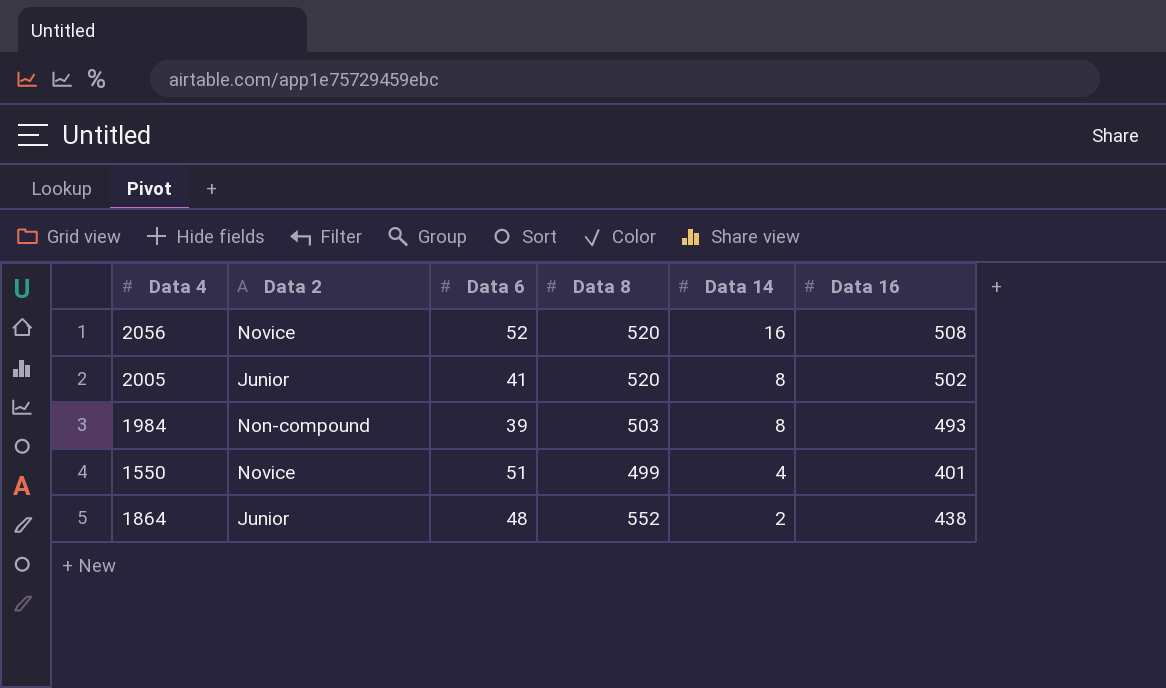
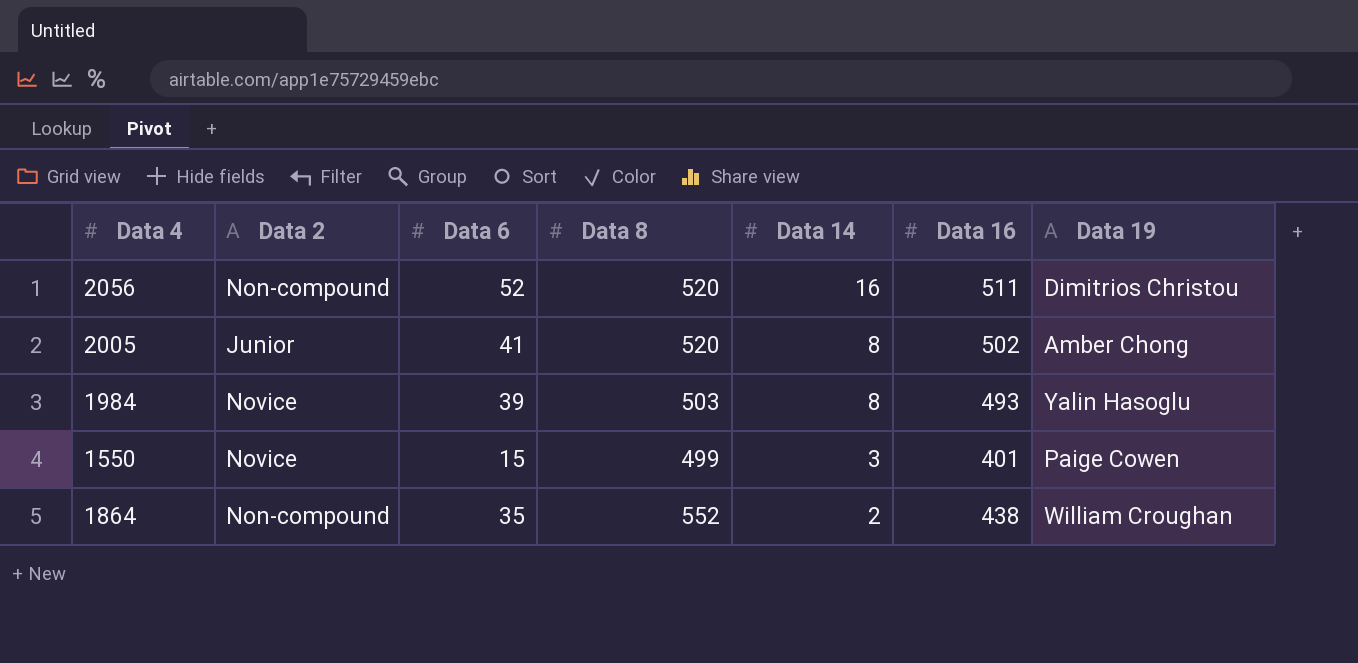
column Data 19 | position: none -> 7
2056 | Data 2: Novice -> Non-compound
2056 | Data 16: 508 -> 511
1984 | Data 2: Non-compound -> Novice
1550 | Data 6: 51 -> 15
1550 | Data 14: 4 -> 3
1864 | Data 2: Junior -> Non-compound
1864 | Data 6: 48 -> 35

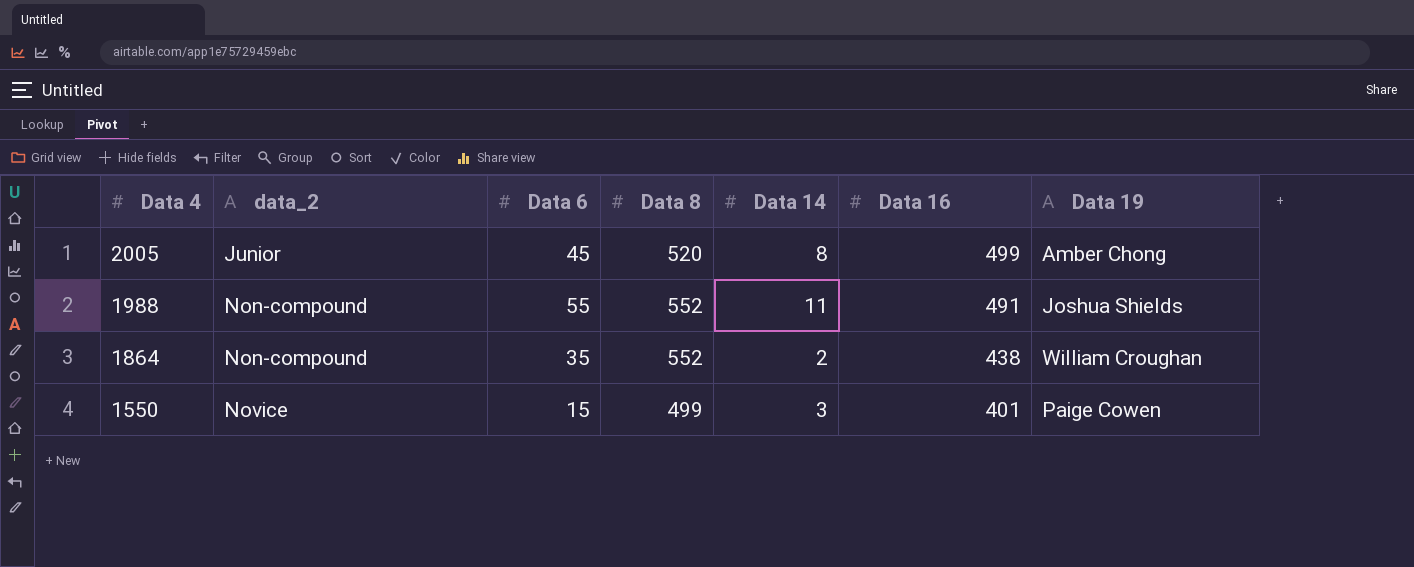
row order: Data 14 descending -> Data 4 descending
column name: Data 2 -> data_2
row 2056: Non-compound | 52 | 520 | 16 | 511 | Dimitrios Christou -> none
row 1984: Novice | 39 | 503 | 8 | 493 | Yalin Hasoglu -> none
2005 | Data 6: 41 -> 45
2005 | Data 16: 502 -> 499
row 1988: none -> Non-compound | 55 | 552 | 11 | 491 | Joshua Shields

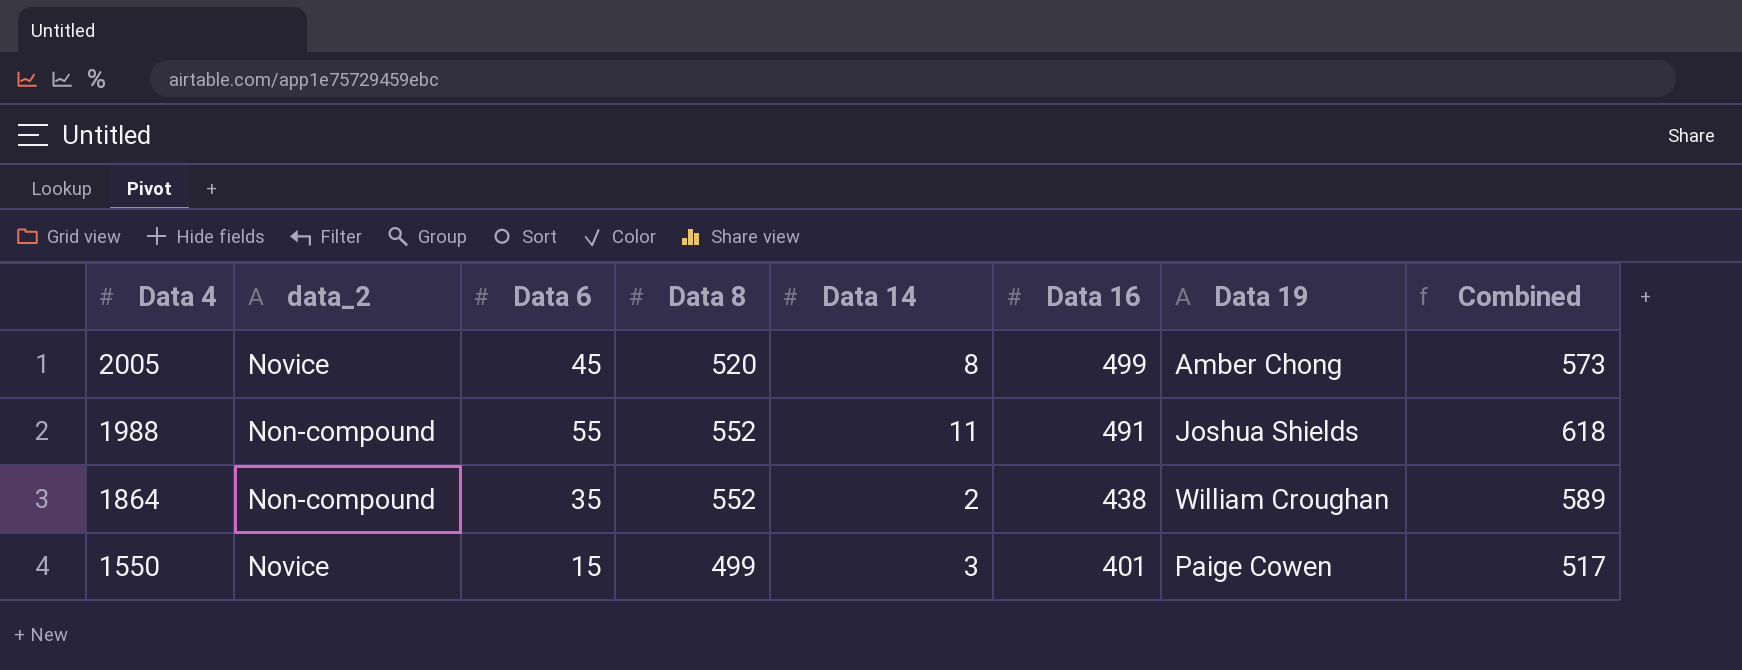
column Combined | formula: none -> [Data 6] + [Data 8] + [Data 14]
2005 | data_2: Junior -> Novice

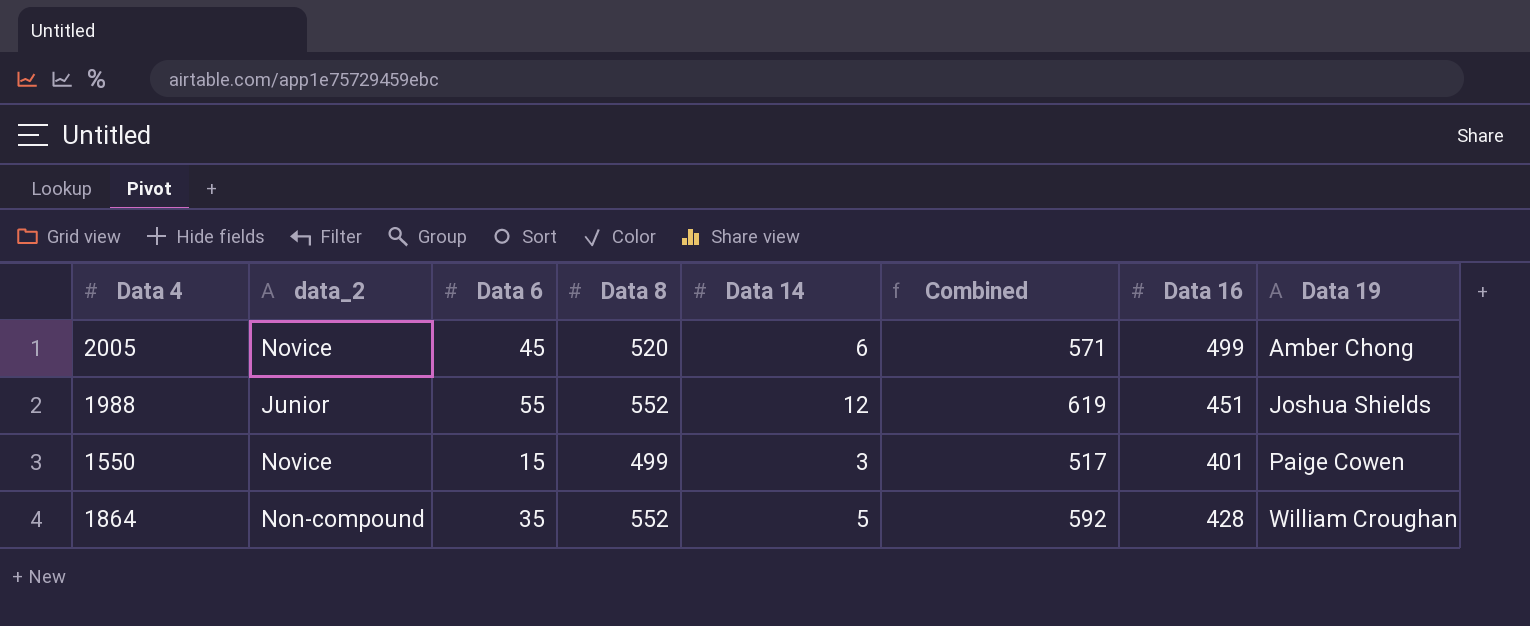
row order: Data 4 descending -> Data 19 ascending
column Combined | position: 8 -> 6
2005 | Data 14: 8 -> 6
2005 | Combined: 573 -> 571
1988 | data_2: Non-compound -> Junior
1988 | Data 14: 11 -> 12
1988 | Combined: 618 -> 619
1988 | Data 16: 491 -> 451
1864 | Data 14: 2 -> 5
1864 | Combined: 589 -> 592
1864 | Data 16: 438 -> 428

